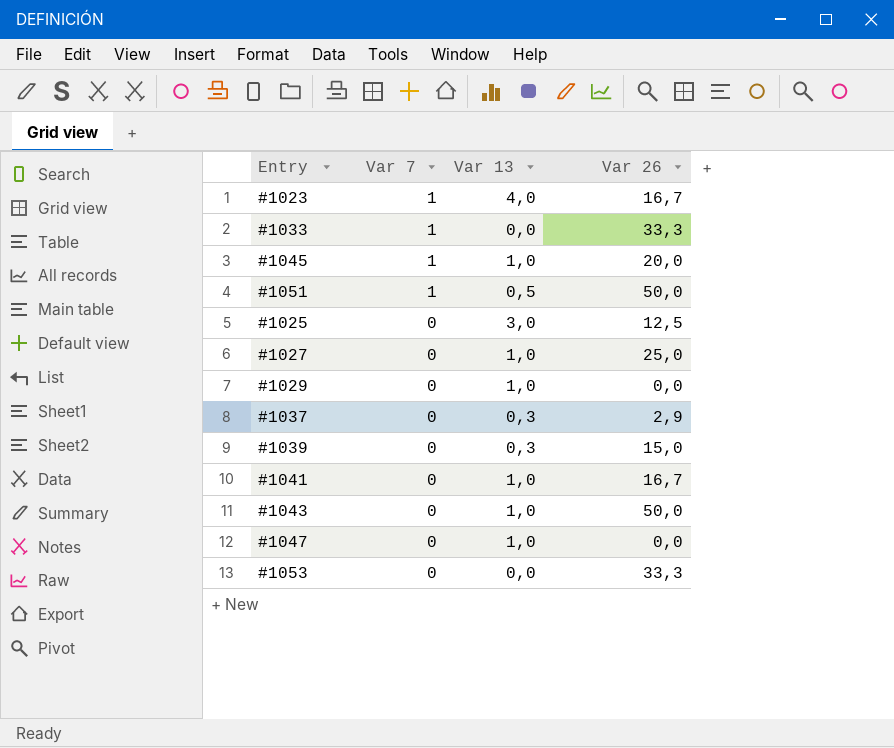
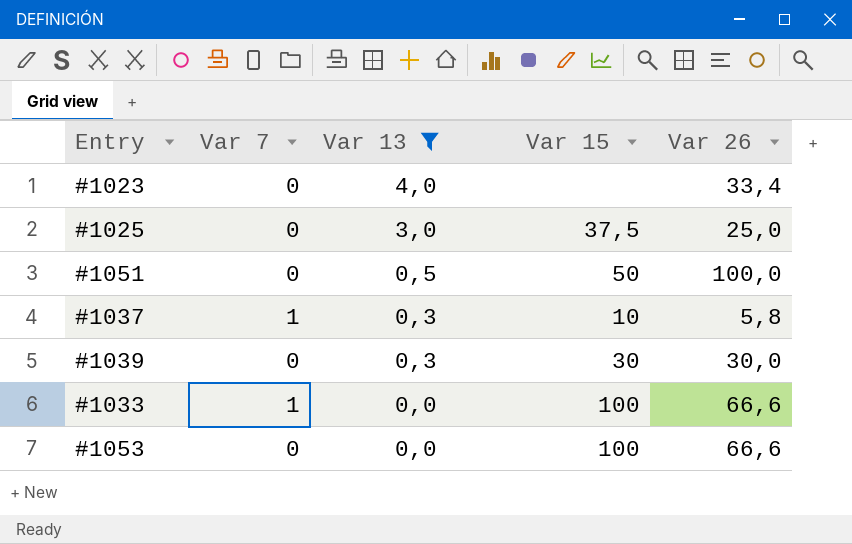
filter: none -> Var 13 != 1,0
row order: Var 7 descending -> Var 13 descending
column Var 15 | position: none -> 4
#1023 | Var 7: 1 -> 0
#1023 | Var 26: 16,7 -> 33,4
#1025 | Var 26: 12,5 -> 25,0
#1051 | Var 7: 1 -> 0
#1051 | Var 26: 50,0 -> 100,0
#1037 | Var 7: 0 -> 1
#1037 | Var 26: 2,9 -> 5,8
#1039 | Var 26: 15,0 -> 30,0
#1033 | Var 26: 33,3 -> 66,6
#1053 | Var 26: 33,3 -> 66,6

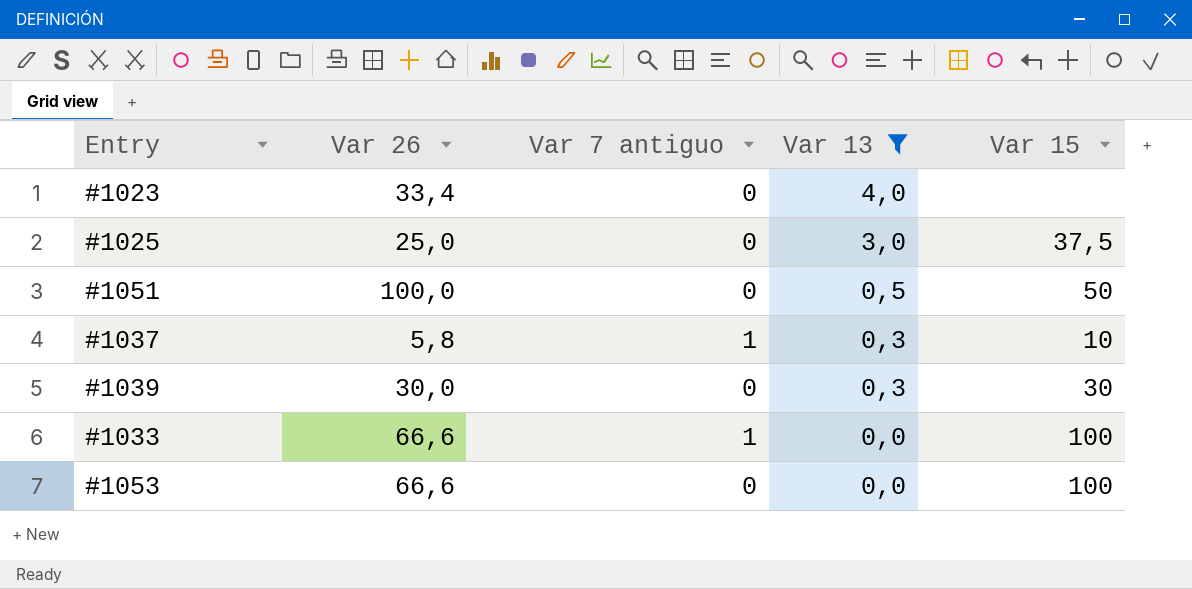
column Var 26 | position: 5 -> 2
column name: Var 7 -> Var 7 antiguo

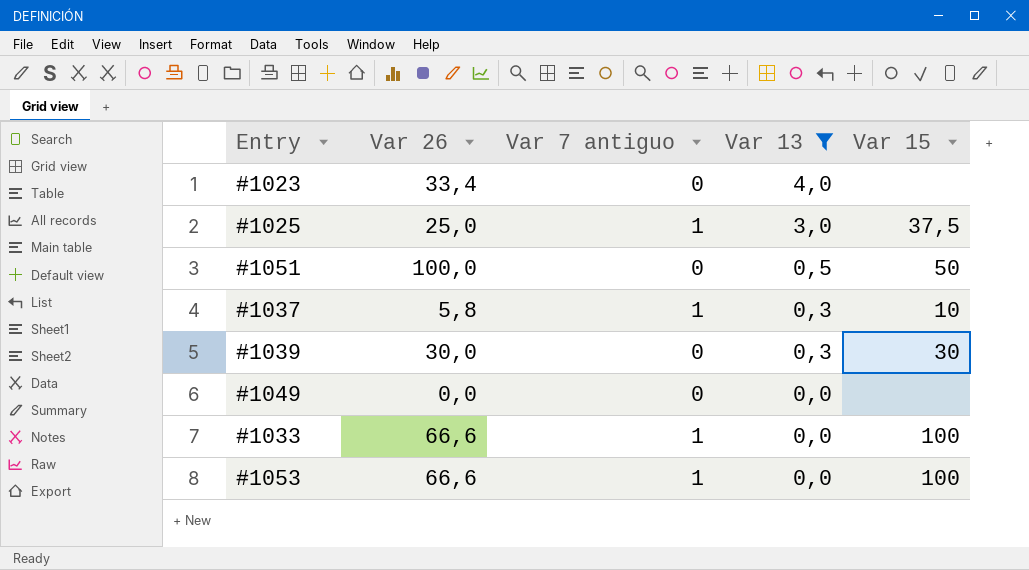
#1025 | Var 7 antiguo: 0 -> 1
row #1049: none -> 0,0 | 0 | 0,0 | none
#1053 | Var 7 antiguo: 0 -> 1

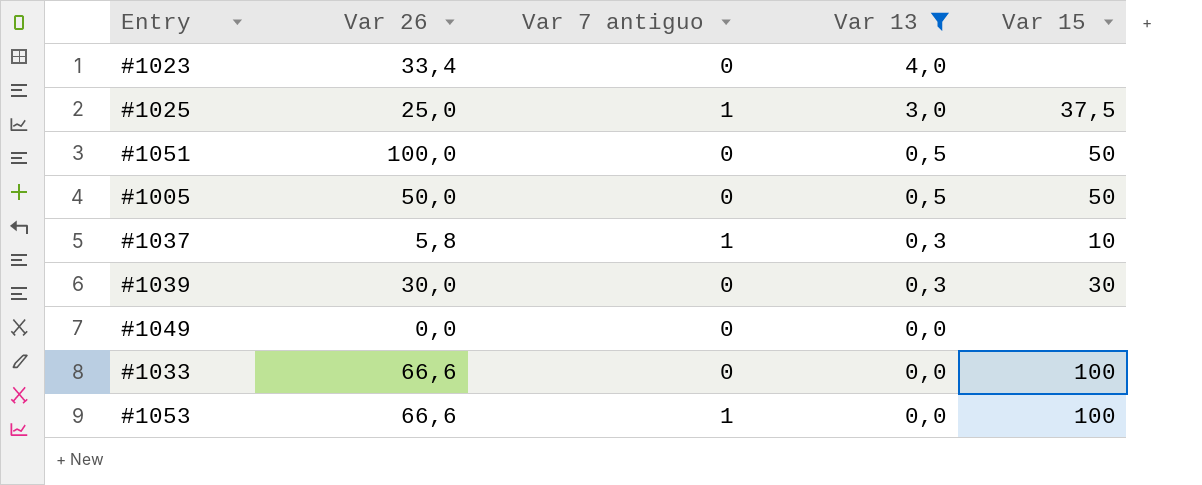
row #1005: none -> 50,0 | 0 | 0,5 | 50
#1033 | Var 7 antiguo: 1 -> 0

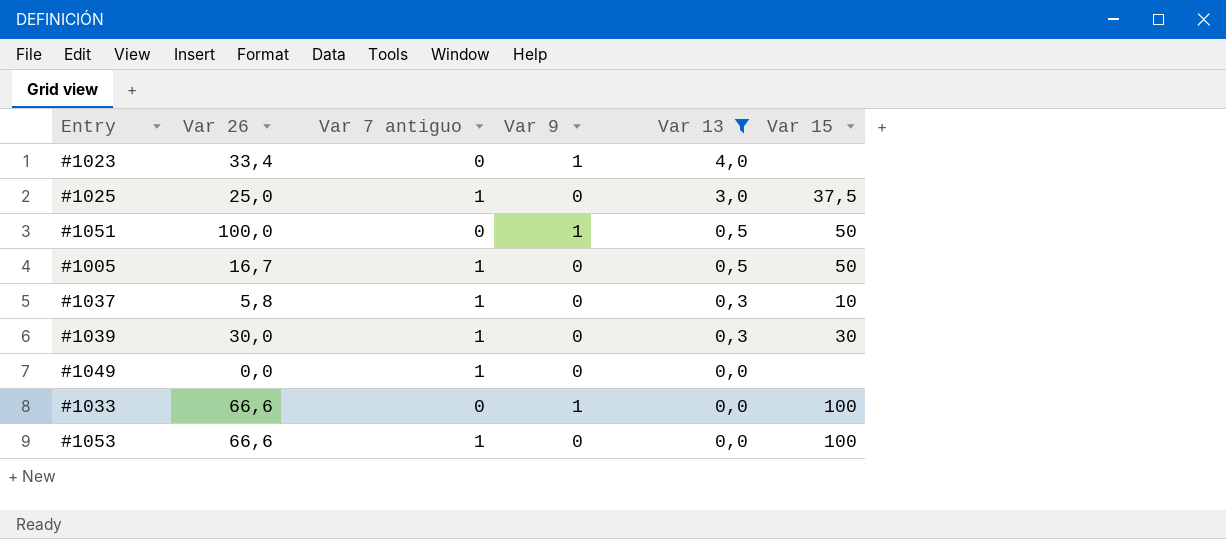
column Var 9 | position: none -> 4
#1005 | Var 26: 50,0 -> 16,7
#1005 | Var 7 antiguo: 0 -> 1
#1039 | Var 7 antiguo: 0 -> 1
#1049 | Var 7 antiguo: 0 -> 1

